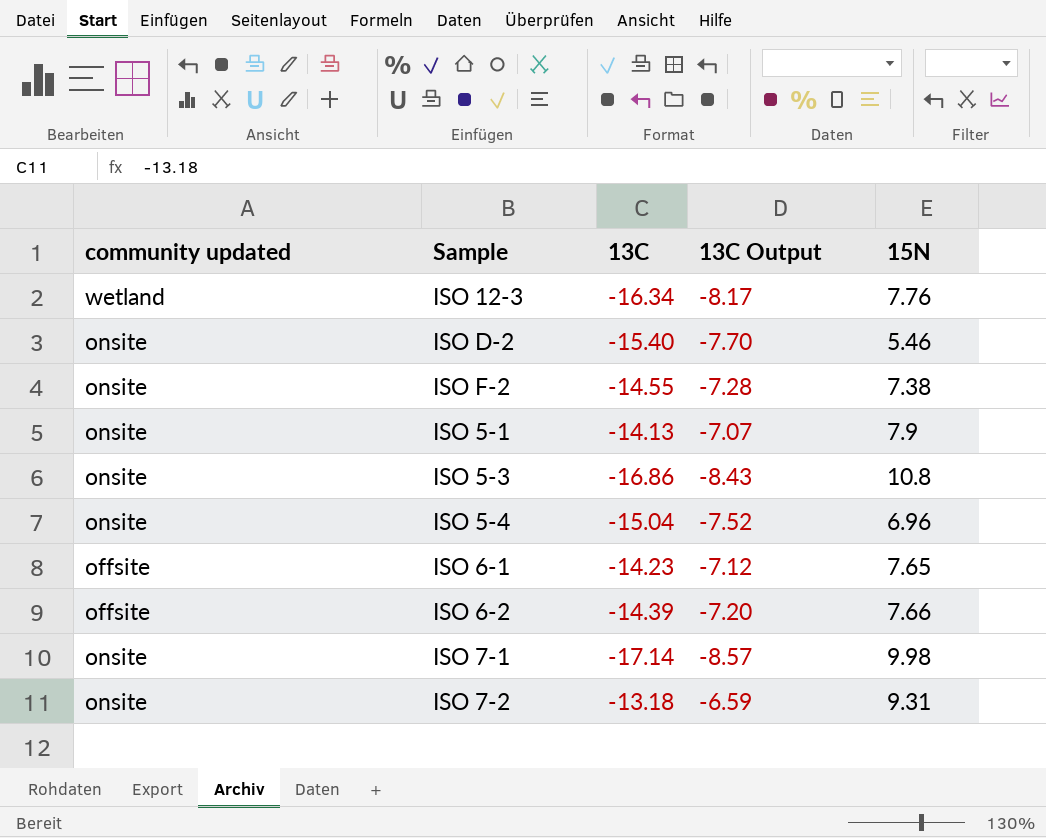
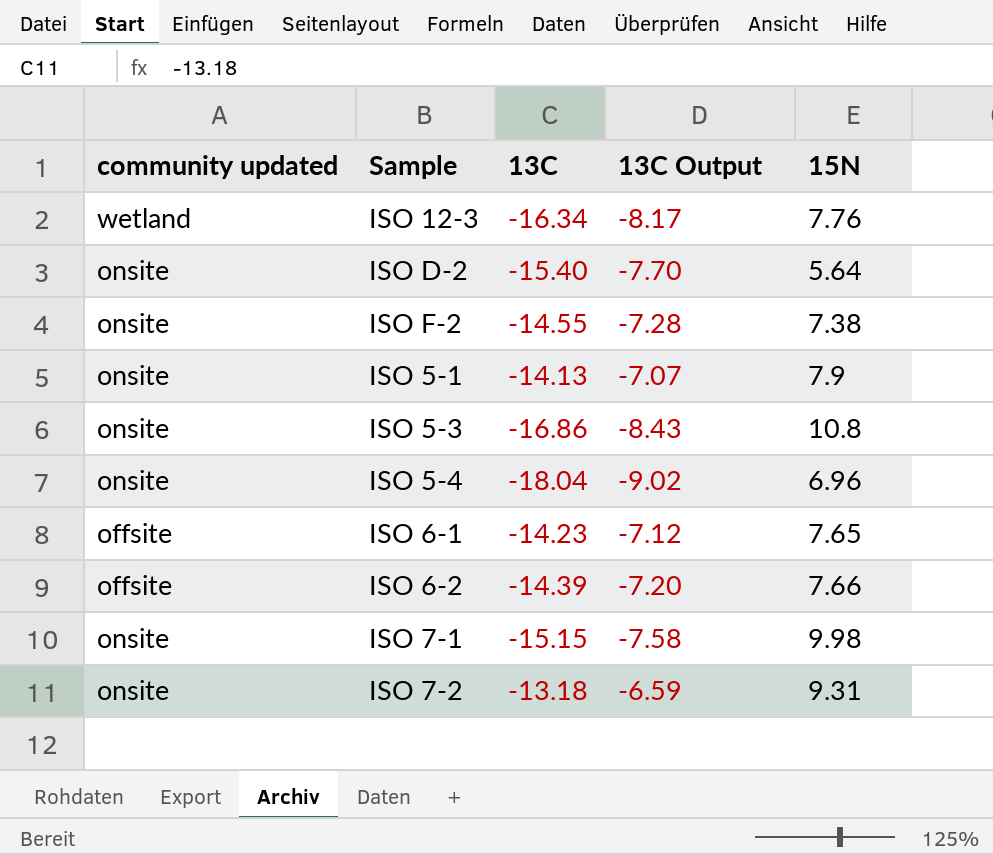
ISO D-2 | 15N: 5.46 -> 5.64
ISO 5-4 | 13C: -15.04 -> -18.04
ISO 5-4 | 13C Output: -7.52 -> -9.02
ISO 7-1 | 13C: -17.14 -> -15.15
ISO 7-1 | 13C Output: -8.57 -> -7.58

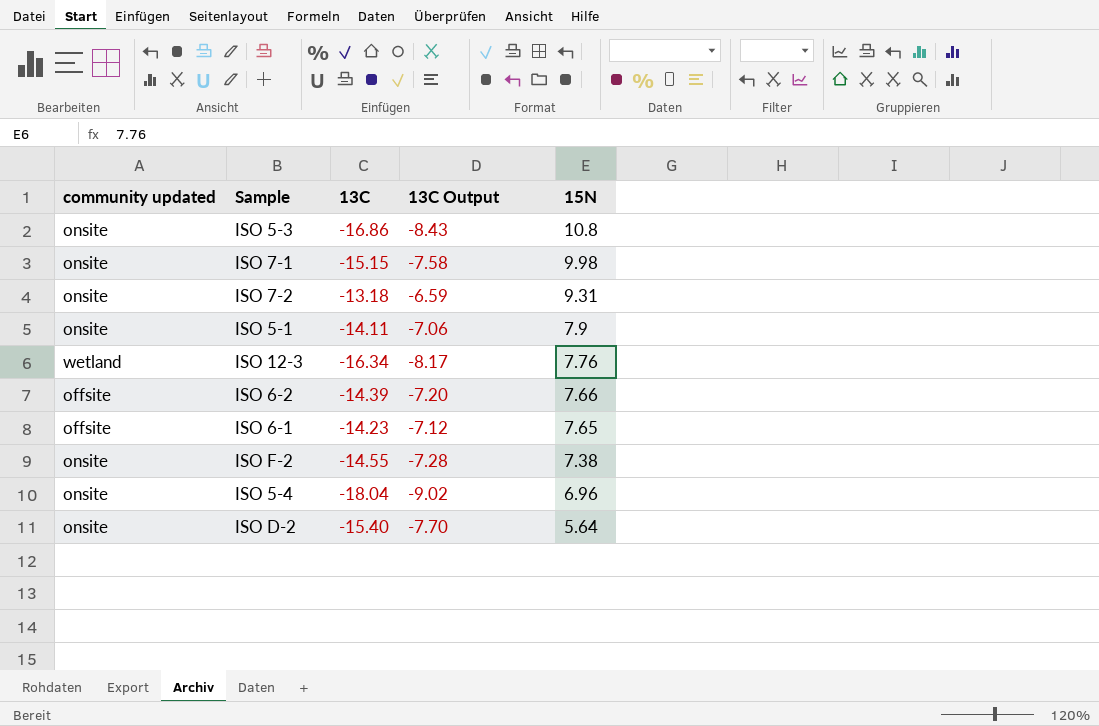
row order: none -> 15N descending
ISO 5-1 | 13C: -14.13 -> -14.11
ISO 5-1 | 13C Output: -7.07 -> -7.06

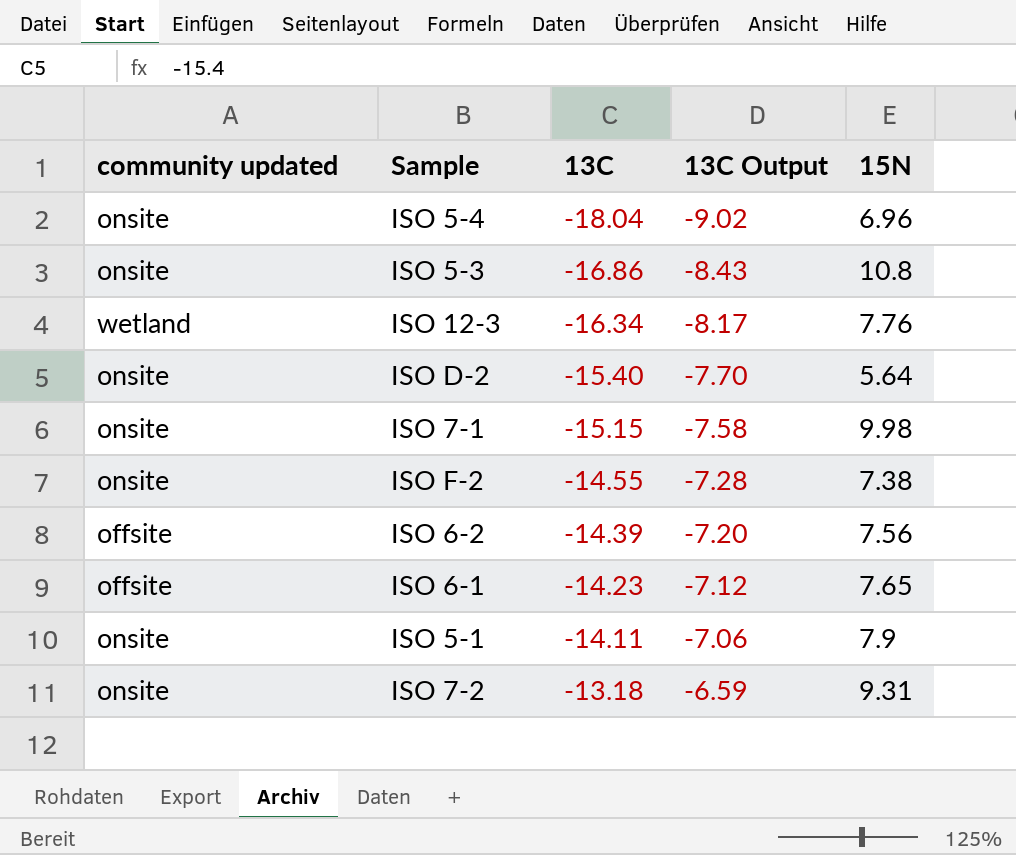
row order: 15N descending -> 13C ascending
ISO 6-2 | 15N: 7.66 -> 7.56

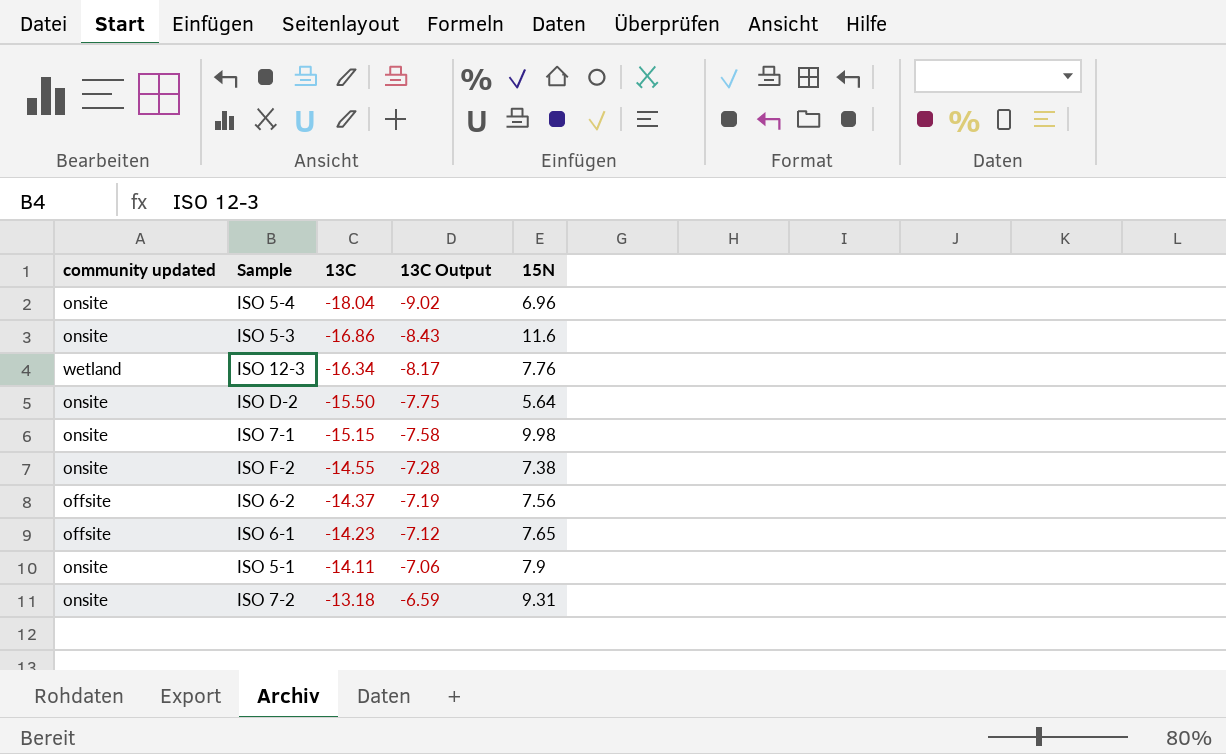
ISO 5-3 | 15N: 10.8 -> 11.6
ISO D-2 | 13C: -15.40 -> -15.50
ISO D-2 | 13C Output: -7.70 -> -7.75
ISO 6-2 | 13C: -14.39 -> -14.37
ISO 6-2 | 13C Output: -7.20 -> -7.19

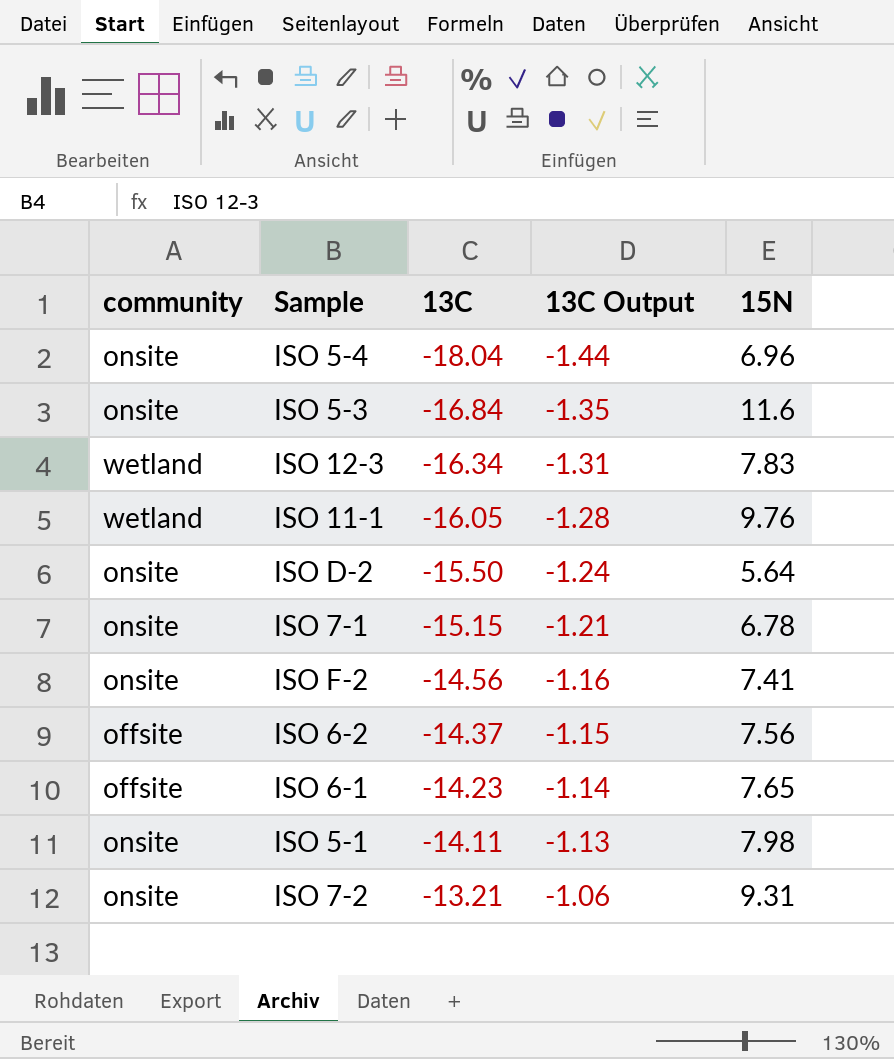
column name: community updated -> community
column 13C Output | formula: [13C] * 0.5 -> [13C] * 0.08
ISO 5-3 | 13C: -16.86 -> -16.84
ISO 12-3 | 15N: 7.76 -> 7.83
row ISO 11-1: none -> wetland | -16.05 | -1.28 | 9.76
ISO 7-1 | 15N: 9.98 -> 6.78
ISO F-2 | 13C: -14.55 -> -14.56
ISO F-2 | 15N: 7.38 -> 7.41
ISO 5-1 | 15N: 7.9 -> 7.98
ISO 7-2 | 13C: -13.18 -> -13.21

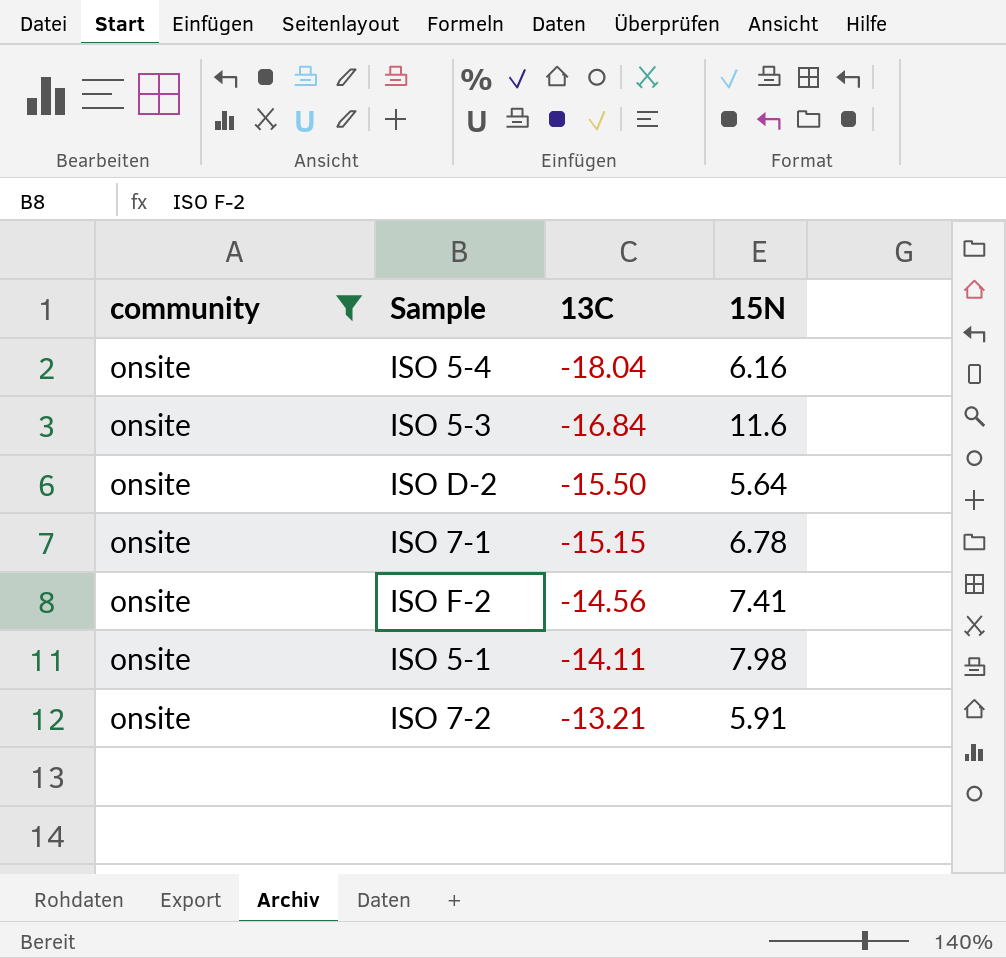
filter: none -> community = onsite
column 13C Output | formula: [13C] * 0.08 -> none
ISO 5-4 | 15N: 6.96 -> 6.16
ISO 7-2 | 15N: 9.31 -> 5.91

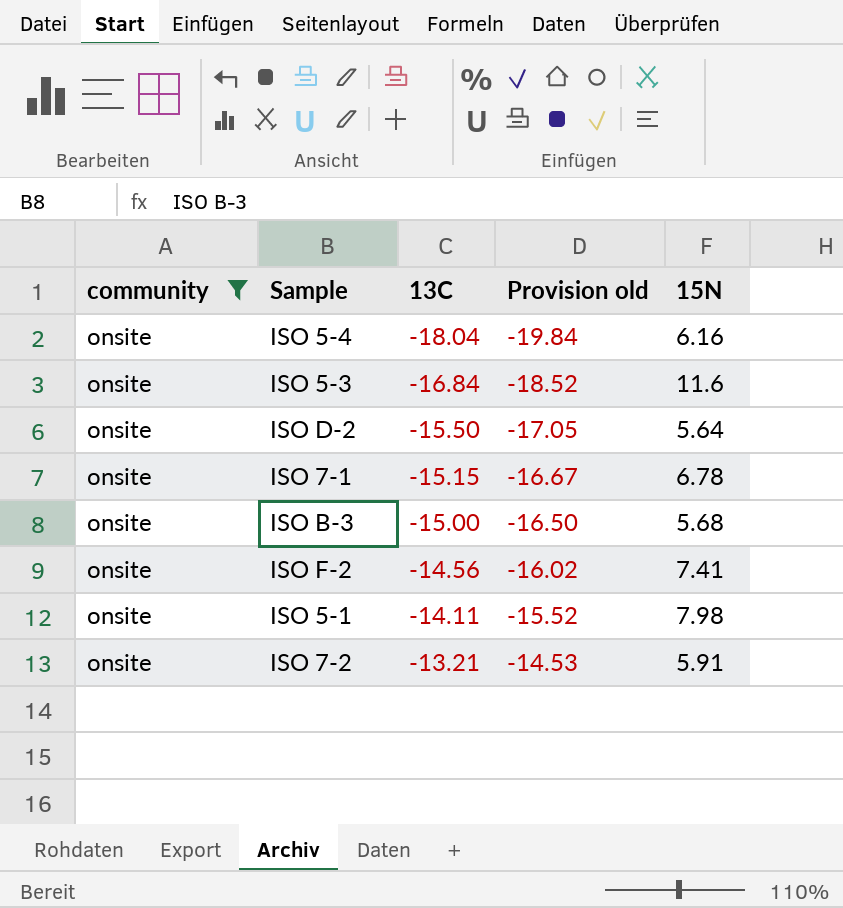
column Provision old | formula: none -> [13C] * 1.1
row ISO B-3: none -> onsite | -15.00 | -16.50 | 5.68

